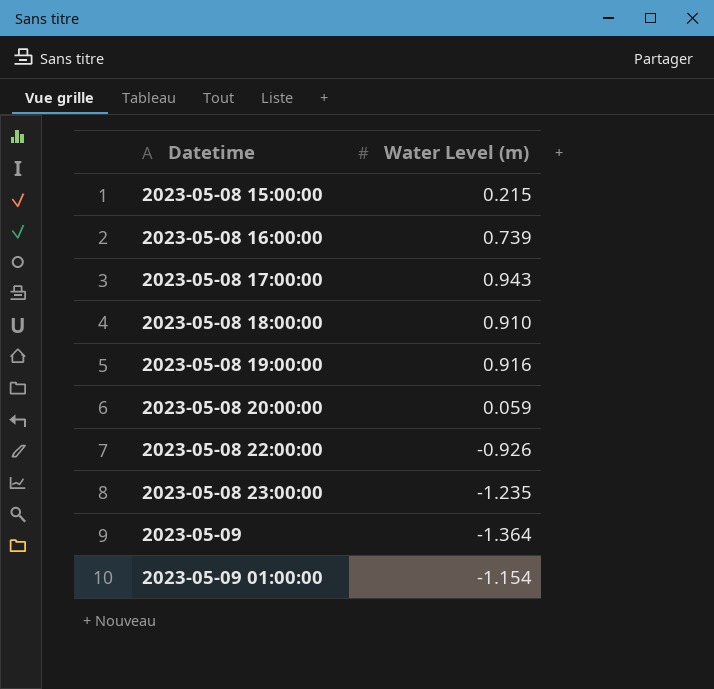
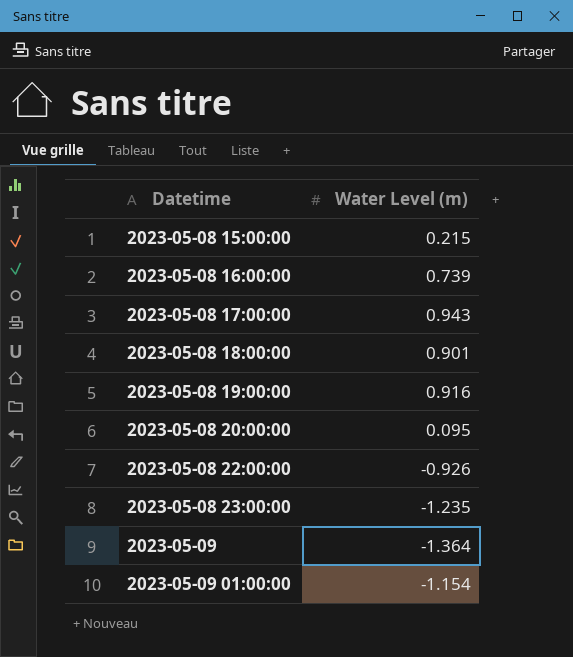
2023-05-08 18:00:00 | Water Level (m): 0.910 -> 0.901
2023-05-08 20:00:00 | Water Level (m): 0.059 -> 0.095

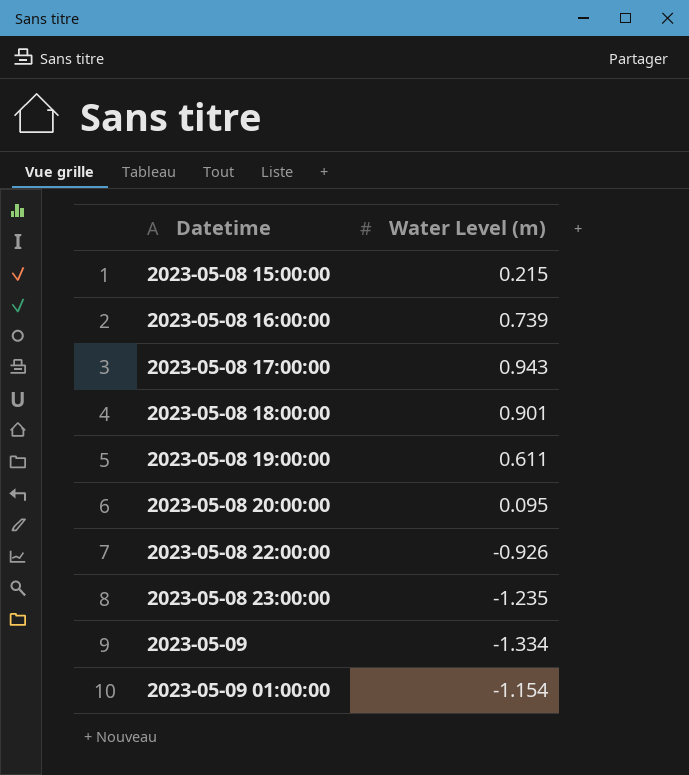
2023-05-08 19:00:00 | Water Level (m): 0.916 -> 0.611
2023-05-09 | Water Level (m): -1.364 -> -1.334

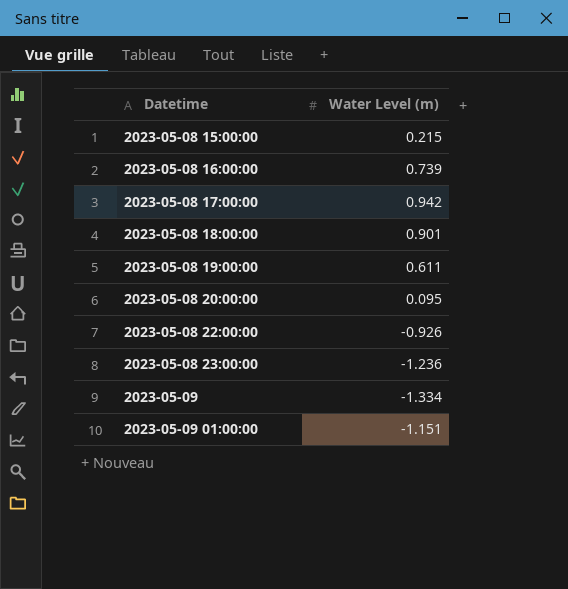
2023-05-08 17:00:00 | Water Level (m): 0.943 -> 0.942
2023-05-08 23:00:00 | Water Level (m): -1.235 -> -1.236
2023-05-09 01:00:00 | Water Level (m): -1.154 -> -1.151

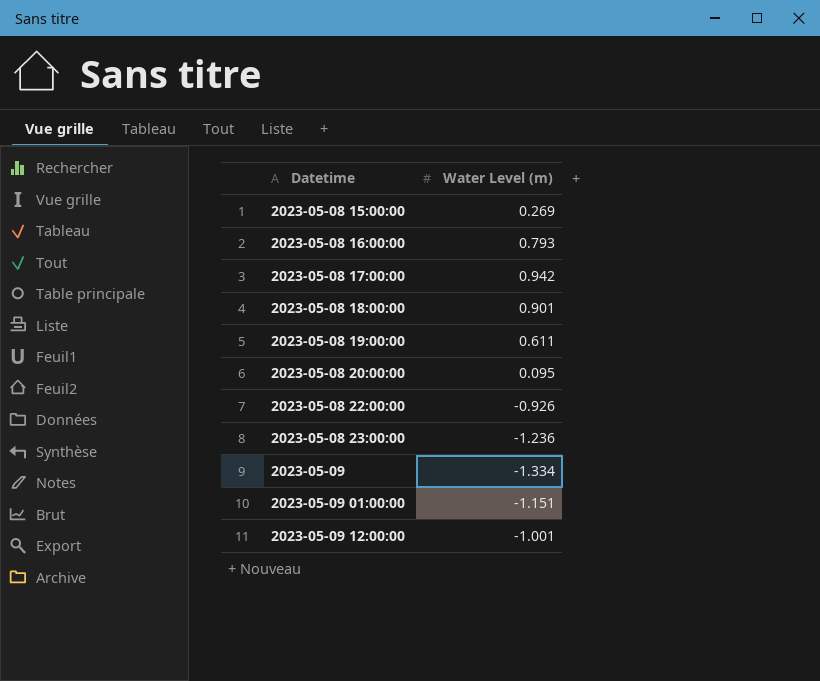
2023-05-08 15:00:00 | Water Level (m): 0.215 -> 0.269
2023-05-08 16:00:00 | Water Level (m): 0.739 -> 0.793
row 2023-05-09 12:00:00: none -> -1.001

